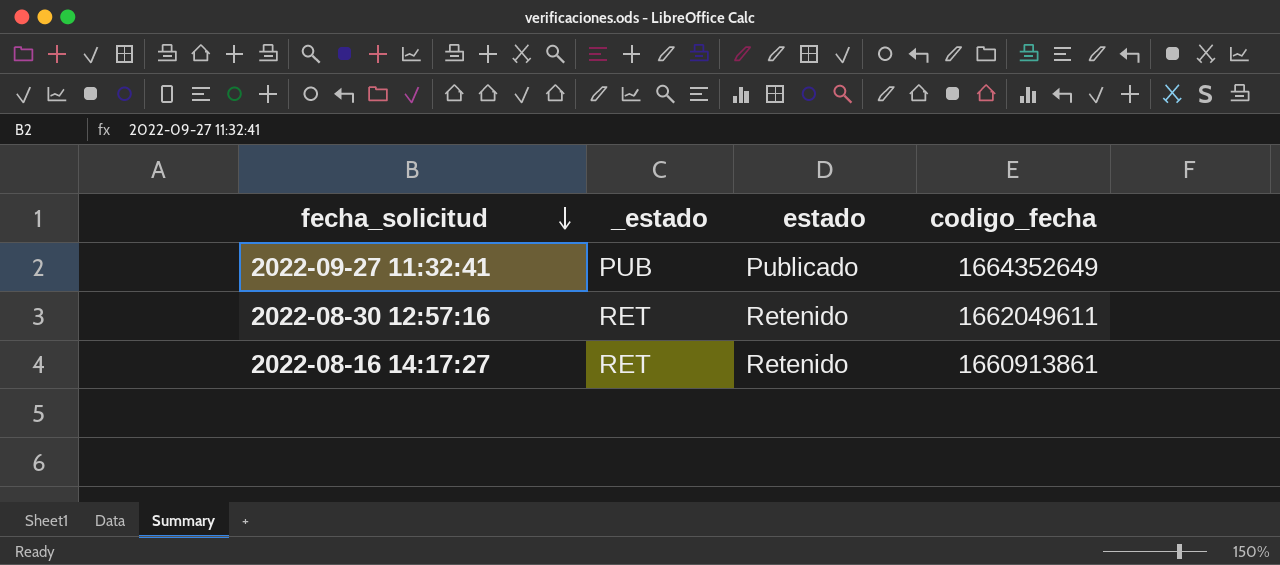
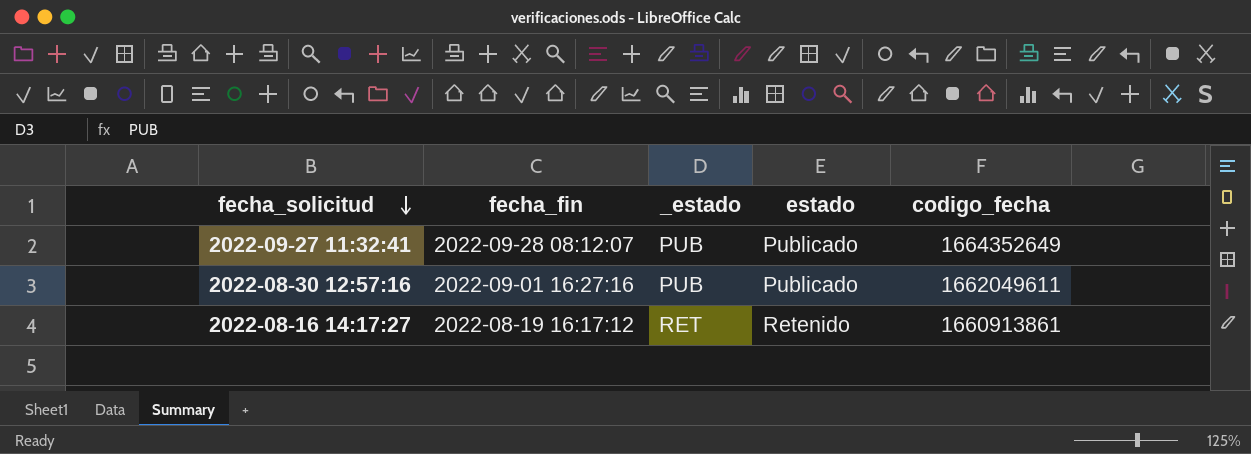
column fecha_fin | position: none -> 2
2022-08-30 12:57:16 | _estado: RET -> PUB
2022-08-30 12:57:16 | estado: Retenido -> Publicado

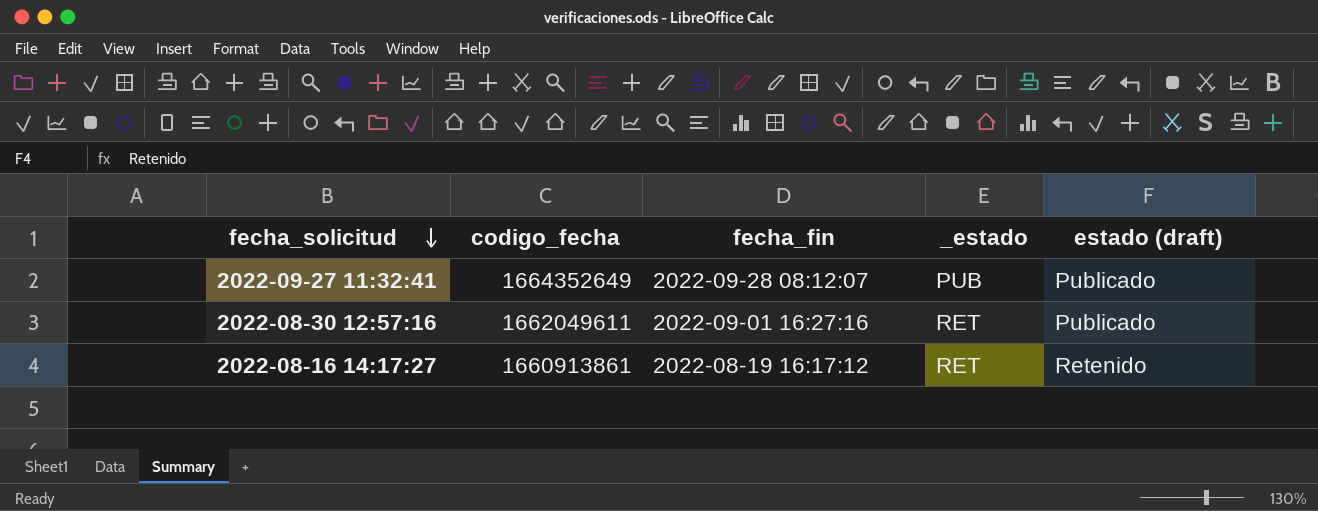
column codigo_fecha | position: 5 -> 2
column name: estado -> estado (draft)
2022-08-30 12:57:16 | _estado: PUB -> RET

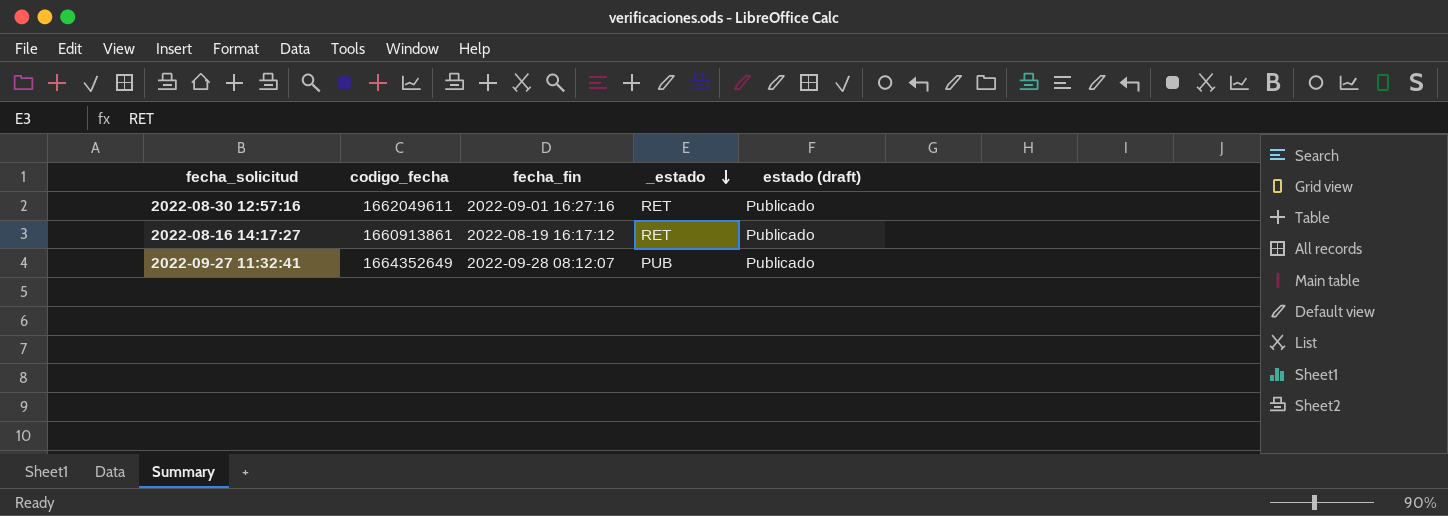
row order: fecha_solicitud descending -> _estado descending
2022-08-16 14:17:27 | estado (draft): Retenido -> Publicado

